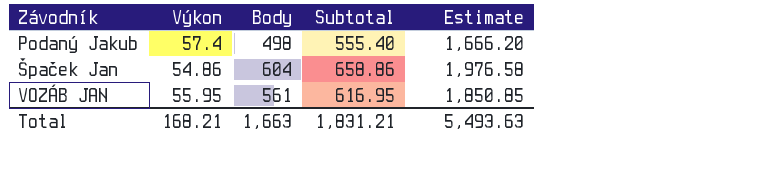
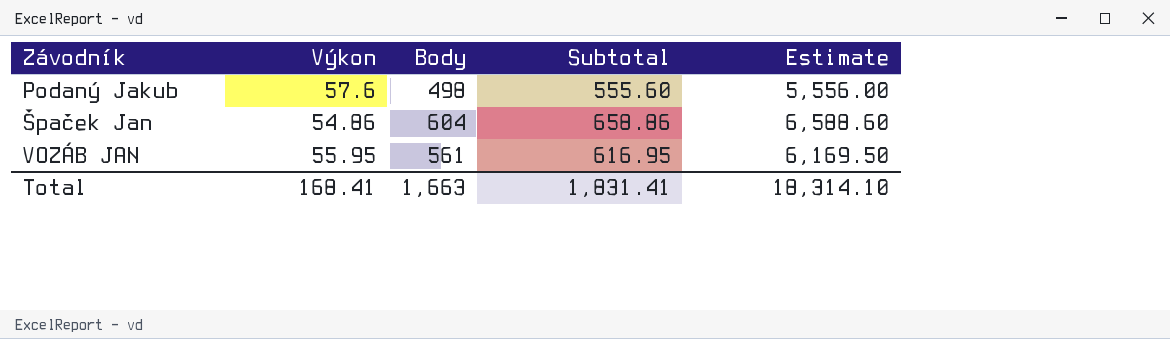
column Estimate | formula: [Subtotal] * 3 -> [Subtotal] * 10
Podaný Jakub | Výkon: 57.4 -> 57.6
Podaný Jakub | Subtotal: 555.40 -> 555.60
Total | Výkon: 168.21 -> 168.41
Total | Subtotal: 1,831.21 -> 1,831.41
Total | Estimate: 5,493.63 -> 18,314.10

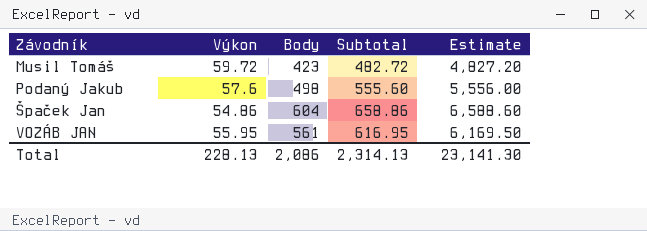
row Musil Tomáš: none -> 59.72 | 423 | 482.72 | 4,827.20
Total | Výkon: 168.41 -> 228.13
Total | Body: 1,663 -> 2,086
Total | Subtotal: 1,831.41 -> 2,314.13
Total | Estimate: 18,314.10 -> 23,141.30

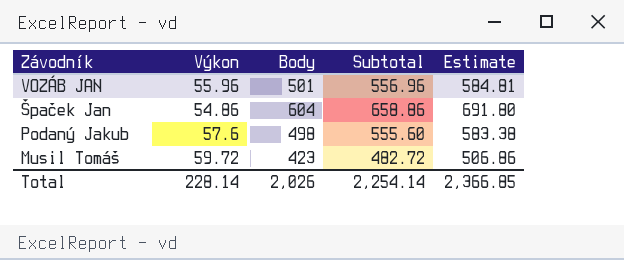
row order: Závodník ascending -> Závodník descending
column Estimate | formula: [Subtotal] * 10 -> [Subtotal] * 1.05
VOZÁB JAN | Výkon: 55.95 -> 55.96
VOZÁB JAN | Body: 561 -> 501
VOZÁB JAN | Subtotal: 616.95 -> 556.96
Total | Výkon: 228.13 -> 228.14
Total | Body: 2,086 -> 2,026
Total | Subtotal: 2,314.13 -> 2,254.14
Total | Estimate: 23,141.30 -> 2,366.85

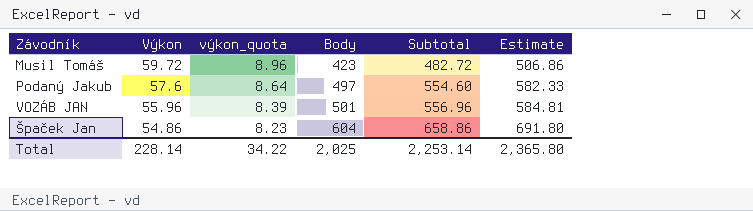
row order: Závodník descending -> Výkon descending
column výkon_quota | formula: none -> [Výkon] * 0.15
Podaný Jakub | Body: 498 -> 497
Podaný Jakub | Subtotal: 555.60 -> 554.60
Podaný Jakub | Estimate: 583.38 -> 582.33
Total | Body: 2,026 -> 2,025
Total | Subtotal: 2,254.14 -> 2,253.14
Total | Estimate: 2,366.85 -> 2,365.80

